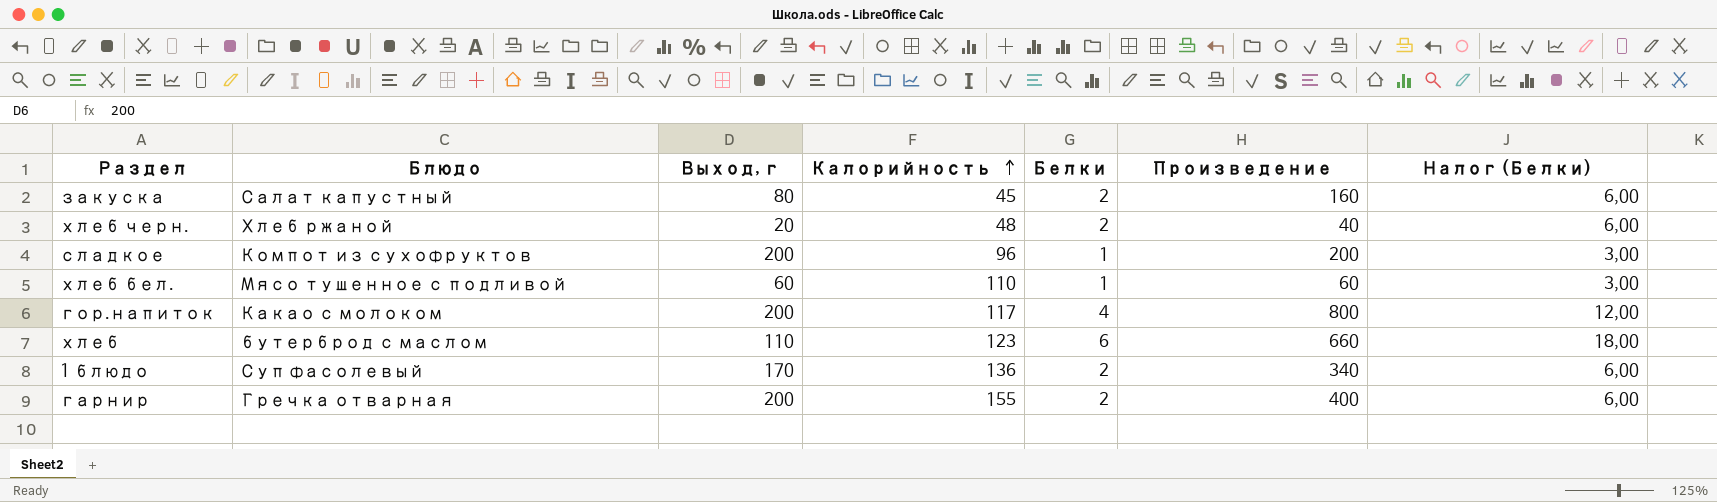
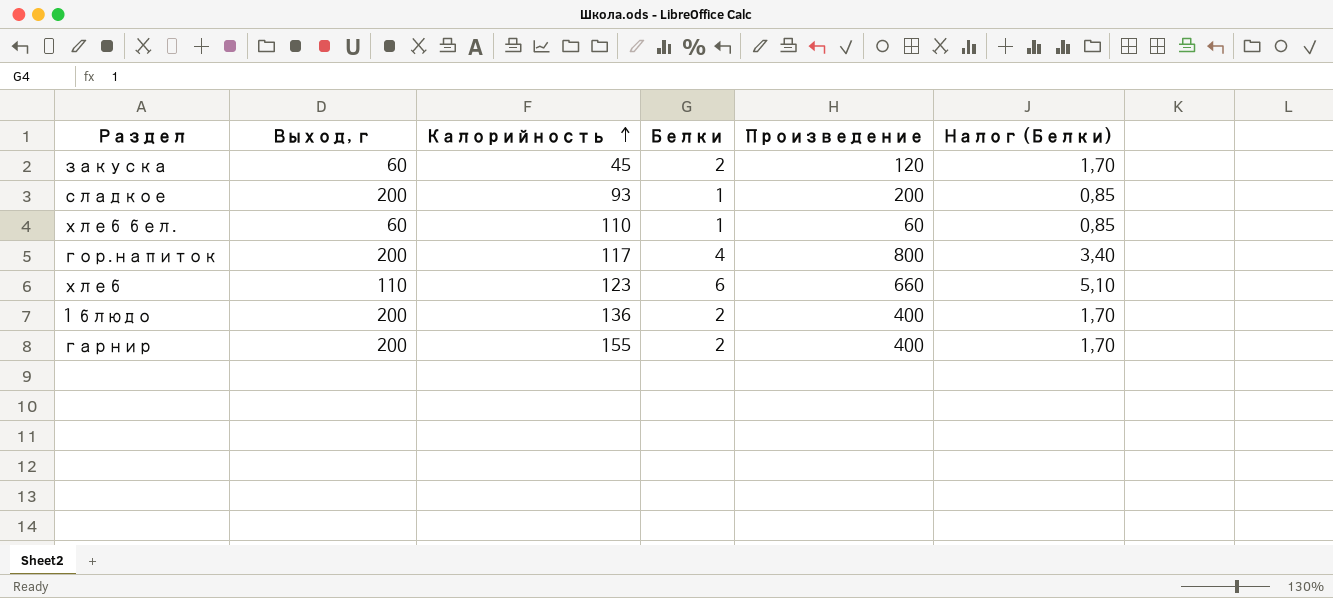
column Блюдо | position: 2 -> none
column Налог (Белки) | formula: [Белки] * 3 -> [Белки] * 0,85
row хлеб черн.: Хлеб ржаной | 20 | 48 | 2 | 40 | 6,00 -> none
закуска | Выход, г: 80 -> 60
закуска | Произведение: 160 -> 120
сладкое | Калорийность: 96 -> 93
1 блюдо | Выход, г: 170 -> 200
1 блюдо | Произведение: 340 -> 400

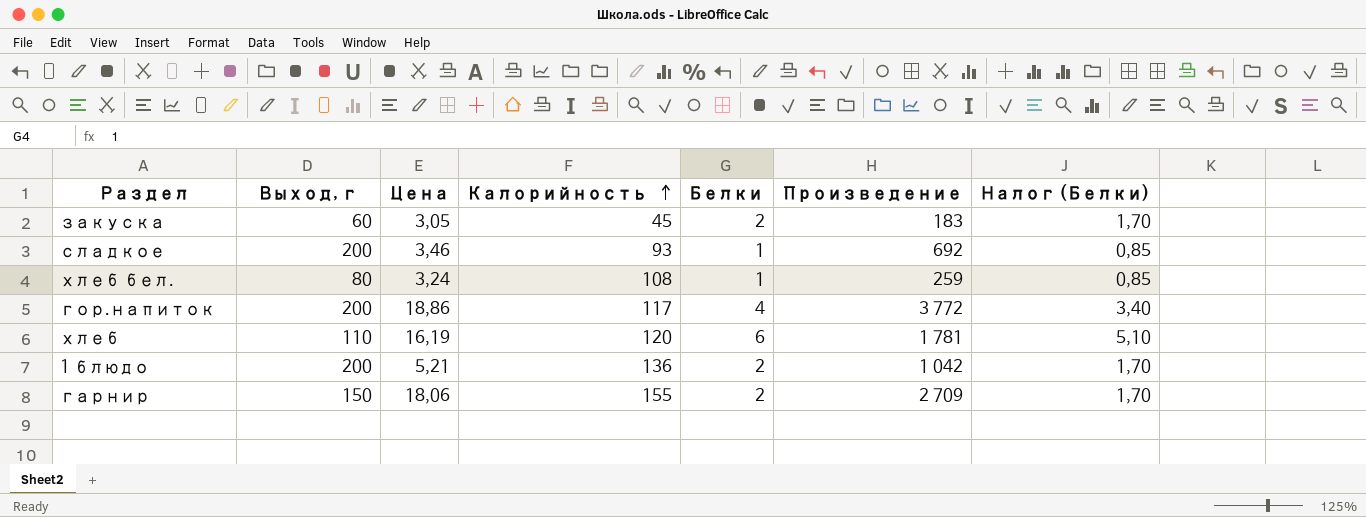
column Цена | position: none -> 3
column Произведение | formula: [Выход, г] * [Белки] -> [Выход, г] * [Цена]
хлеб бел. | Выход, г: 60 -> 80
хлеб бел. | Калорийность: 110 -> 108
хлеб | Калорийность: 123 -> 120
гарнир | Выход, г: 200 -> 150

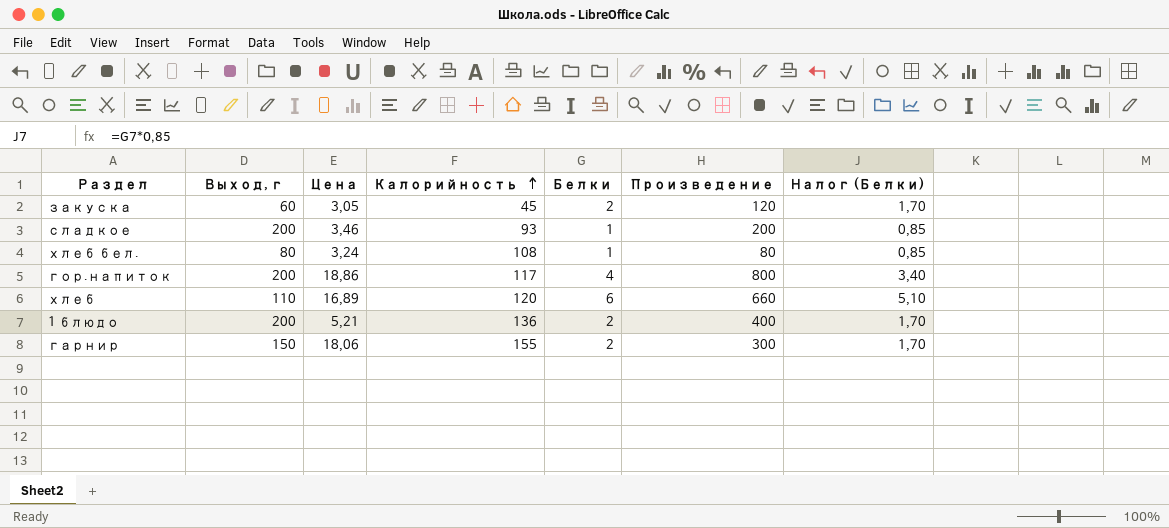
column Произведение | formula: [Выход, г] * [Цена] -> [Выход, г] * [Белки]
хлеб | Цена: 16,19 -> 16,89

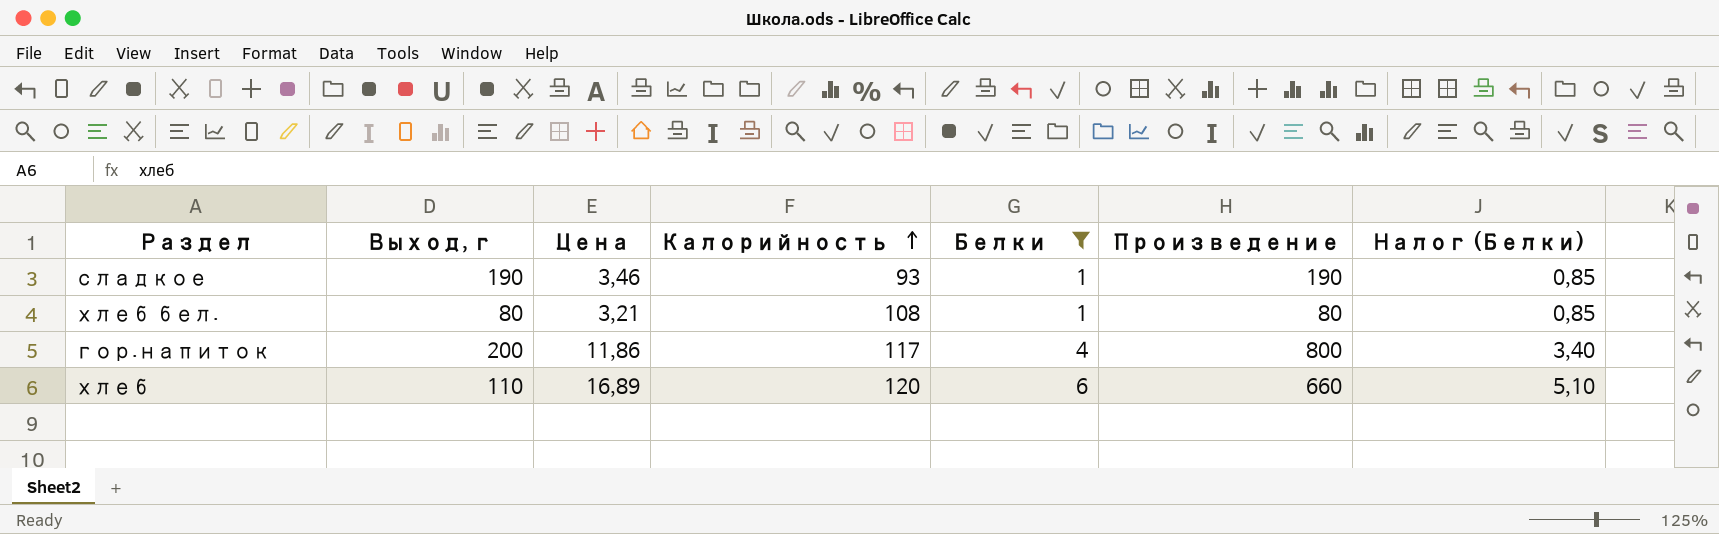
filter: none -> Белки != 2
сладкое | Выход, г: 200 -> 190
сладкое | Произведение: 200 -> 190
хлеб бел. | Цена: 3,24 -> 3,21
гор.напиток | Цена: 18,86 -> 11,86

